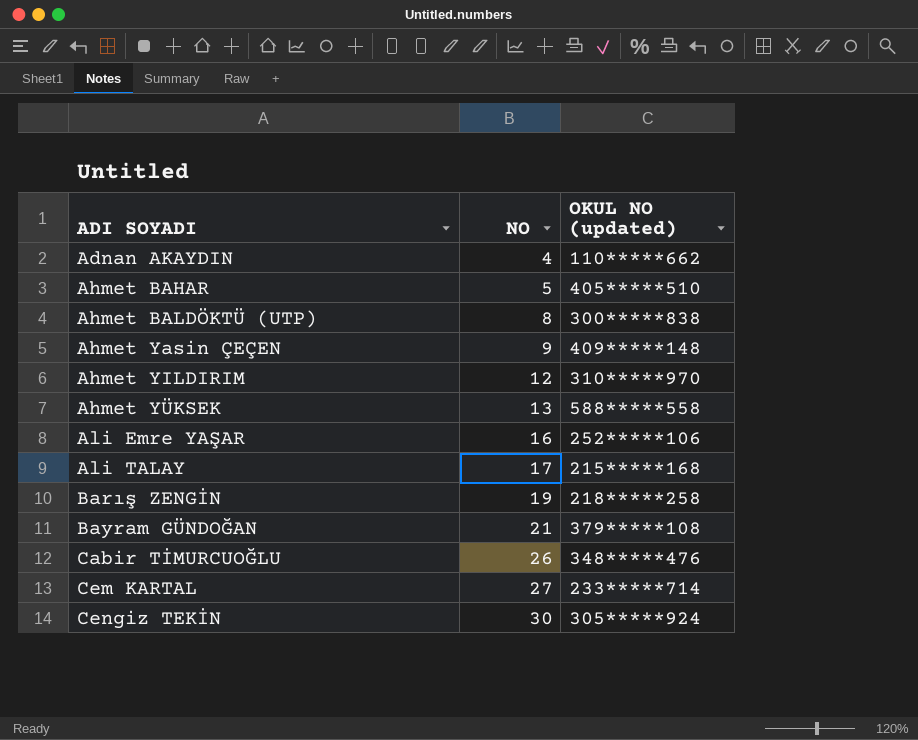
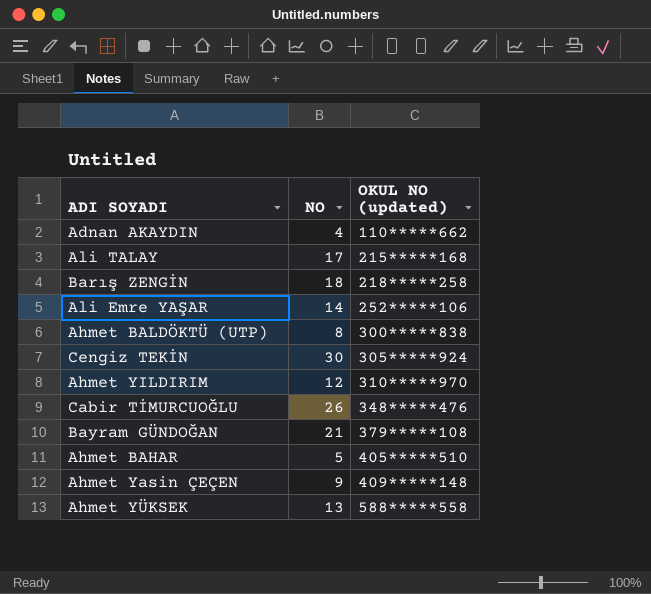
row order: ADI SOYADI ascending -> OKUL NO (updated) ascending
row Cem KARTAL: 27 | 233*****714 -> none
Barış ZENGİN | NO: 19 -> 18
Ali Emre YAŞAR | NO: 16 -> 14

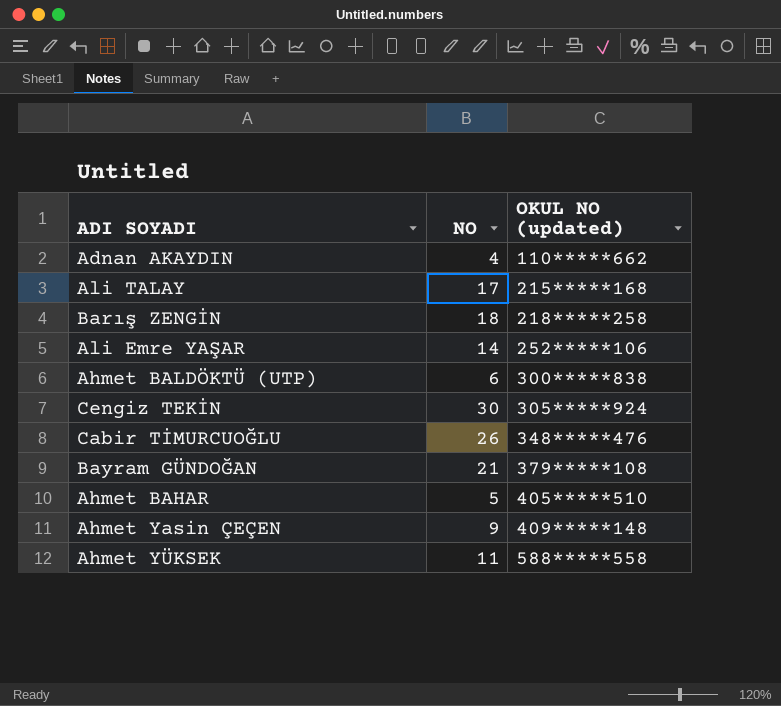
row Ahmet YILDIRIM: 12 | 310*****970 -> none
Ahmet BALDÖKTÜ (UTP) | NO: 8 -> 6
Ahmet YÜKSEK | NO: 13 -> 11

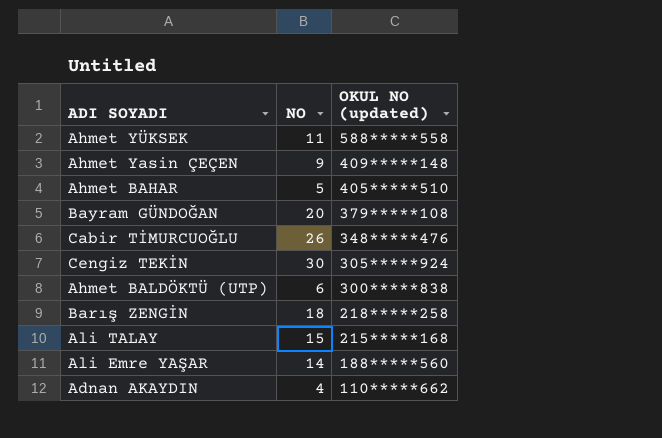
row order: OKUL NO (updated) ascending -> OKUL NO (updated) descending
Bayram GÜNDOĞAN | NO: 21 -> 20
Ali TALAY | NO: 17 -> 15
Ali Emre YAŞAR | OKUL NO (updated): 252*****106 -> 188*****560

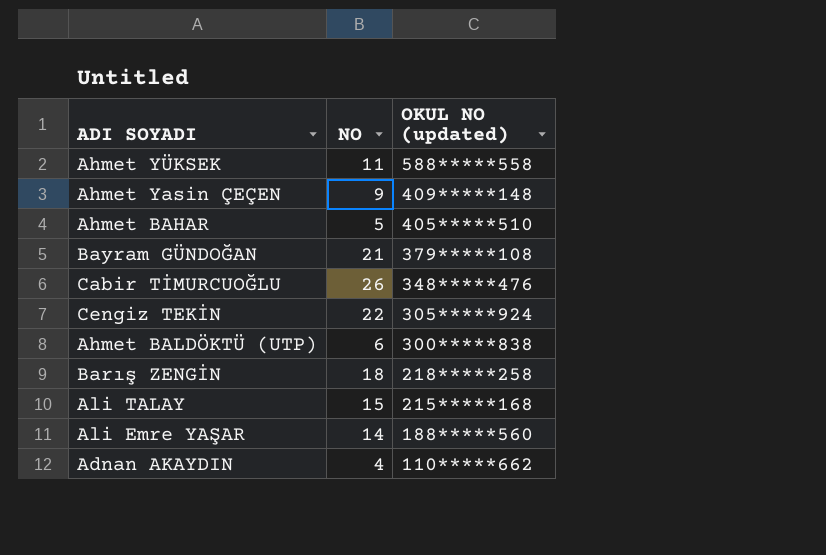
Bayram GÜNDOĞAN | NO: 20 -> 21
Cengiz TEKİN | NO: 30 -> 22

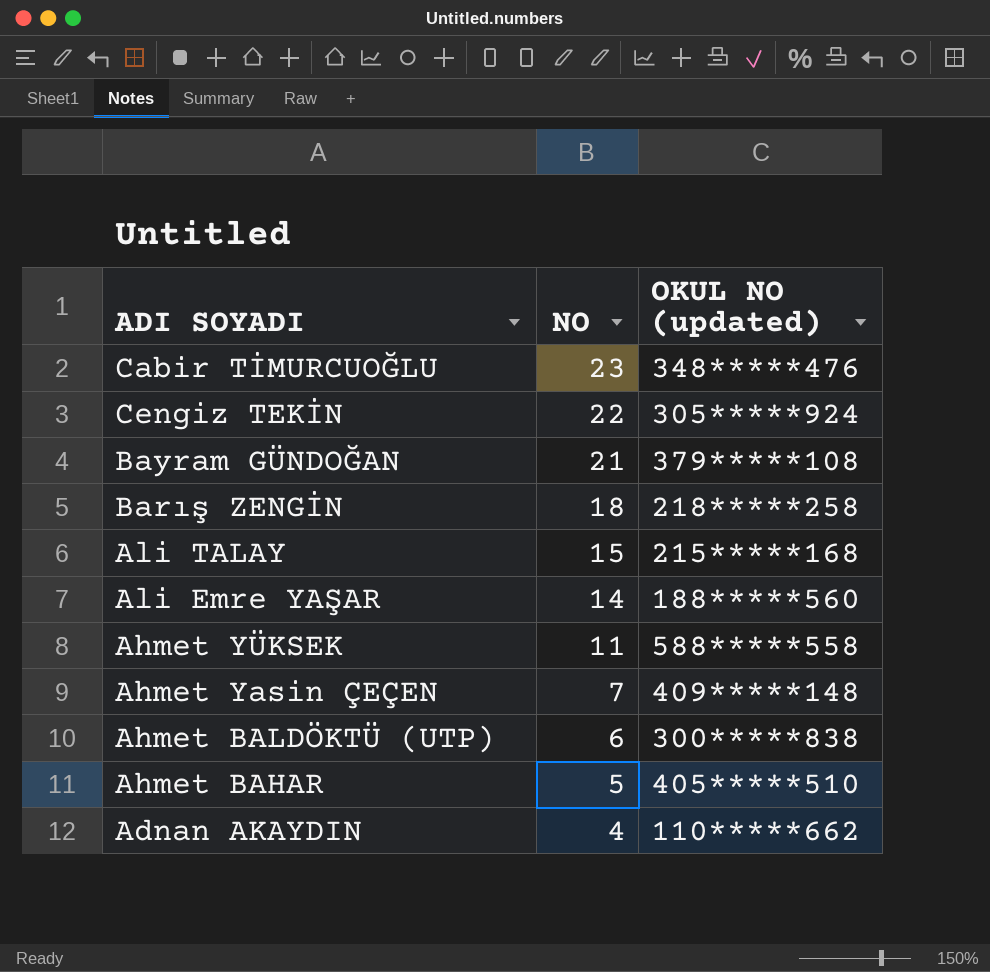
row order: OKUL NO (updated) descending -> NO descending
Cabir TİMURCUOĞLU | NO: 26 -> 23
Ahmet Yasin ÇEÇEN | NO: 9 -> 7

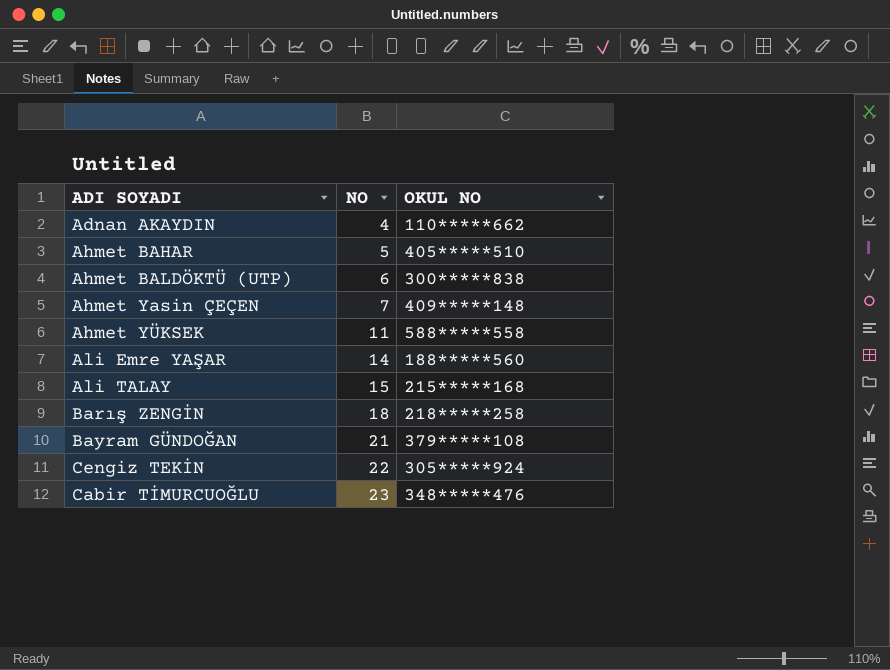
row order: NO descending -> NO ascending
column name: OKUL NO (updated) -> OKUL NO

